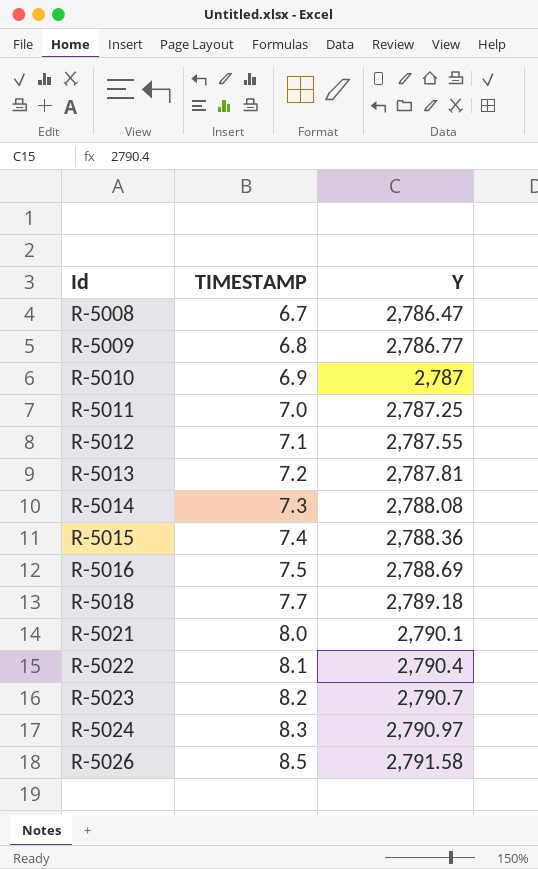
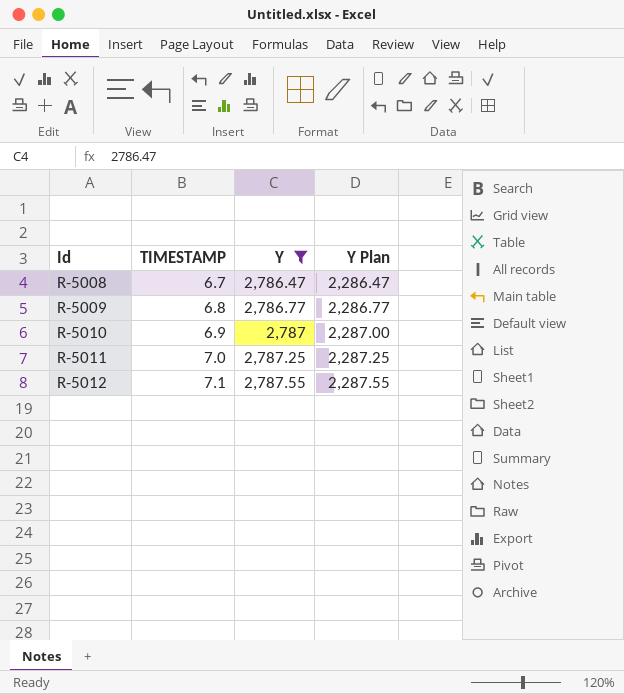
filter: none -> Y <= 2,787.55
column Y Plan | formula: none -> [Y] - 500

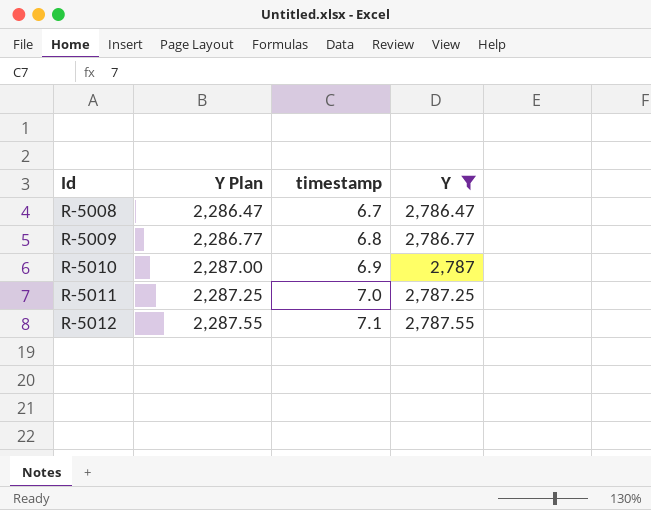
column Y Plan | position: 4 -> 2
column name: TIMESTAMP -> timestamp

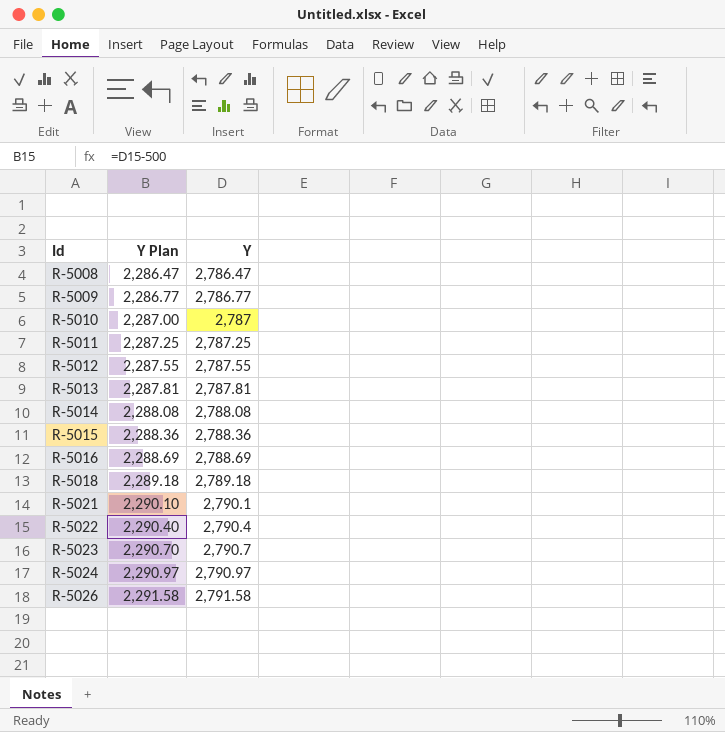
filter: Y <= 2,787.55 -> none
column timestamp | position: 3 -> none

